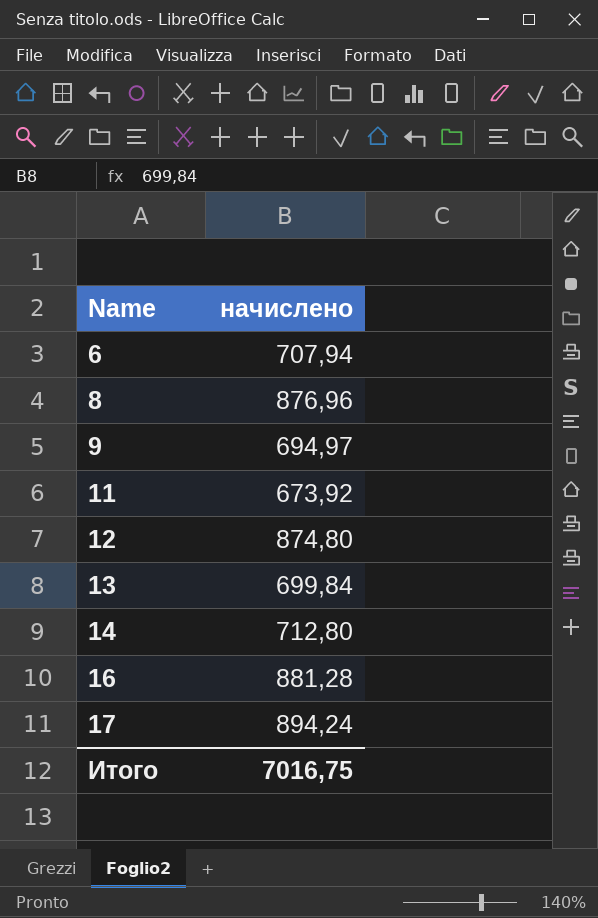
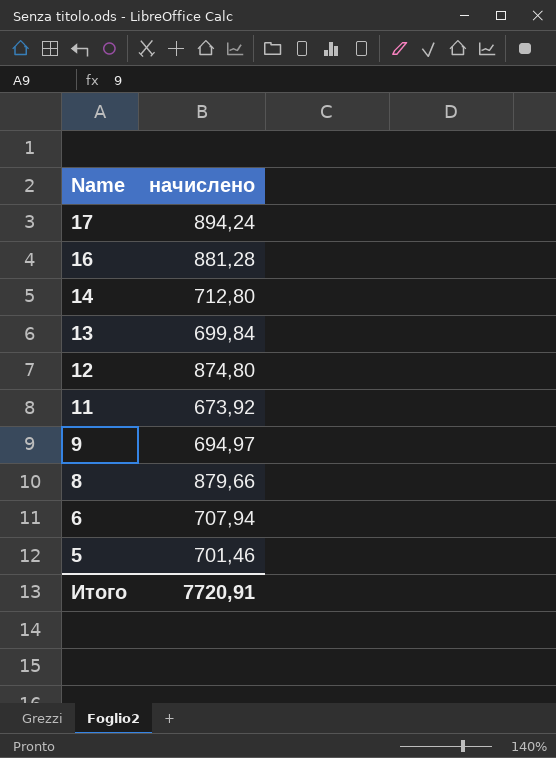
row order: Name ascending -> Name descending
8 | начислено: 876,96 -> 879,66
row 5: none -> 701,46
Итого | начислено: 7016,75 -> 7720,91

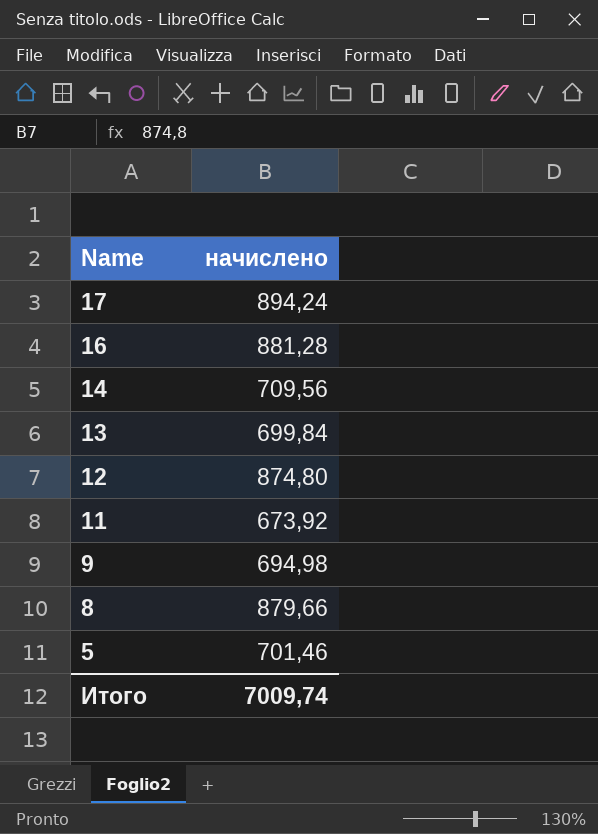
row 6: 707,94 -> none
14 | начислено: 712,80 -> 709,56
9 | начислено: 694,97 -> 694,98
Итого | начислено: 7720,91 -> 7009,74

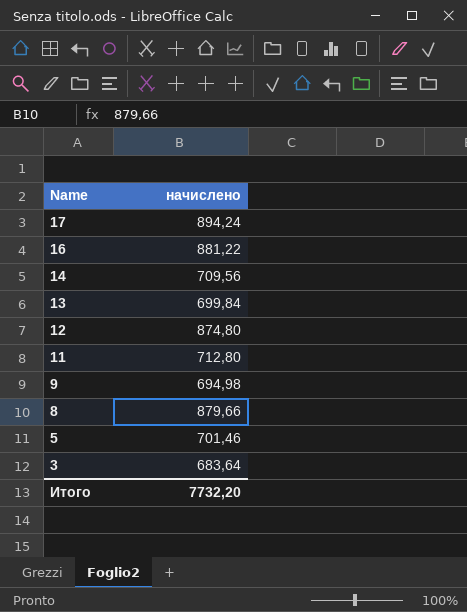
16 | начислено: 881,28 -> 881,22
11 | начислено: 673,92 -> 712,80
row 3: none -> 683,64
Итого | начислено: 7009,74 -> 7732,20

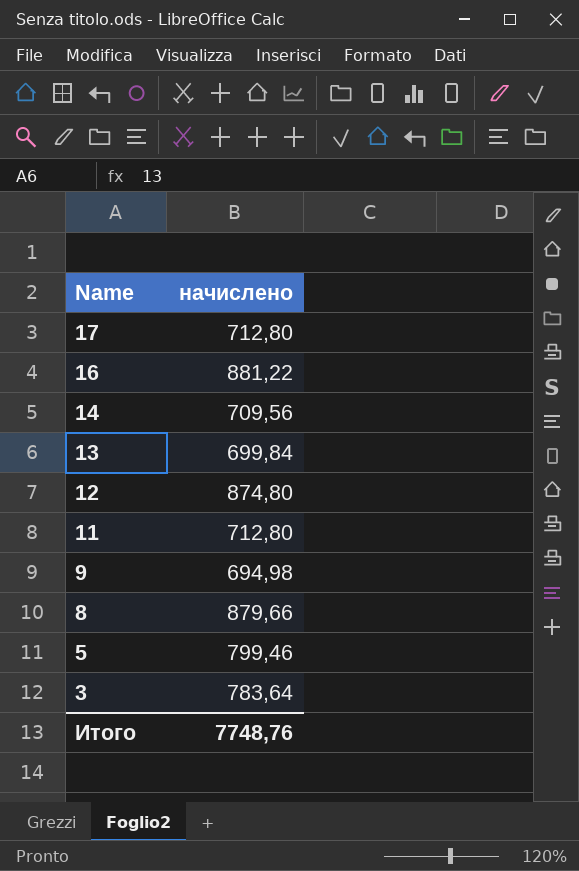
17 | начислено: 894,24 -> 712,80
5 | начислено: 701,46 -> 799,46
3 | начислено: 683,64 -> 783,64
Итого | начислено: 7732,20 -> 7748,76

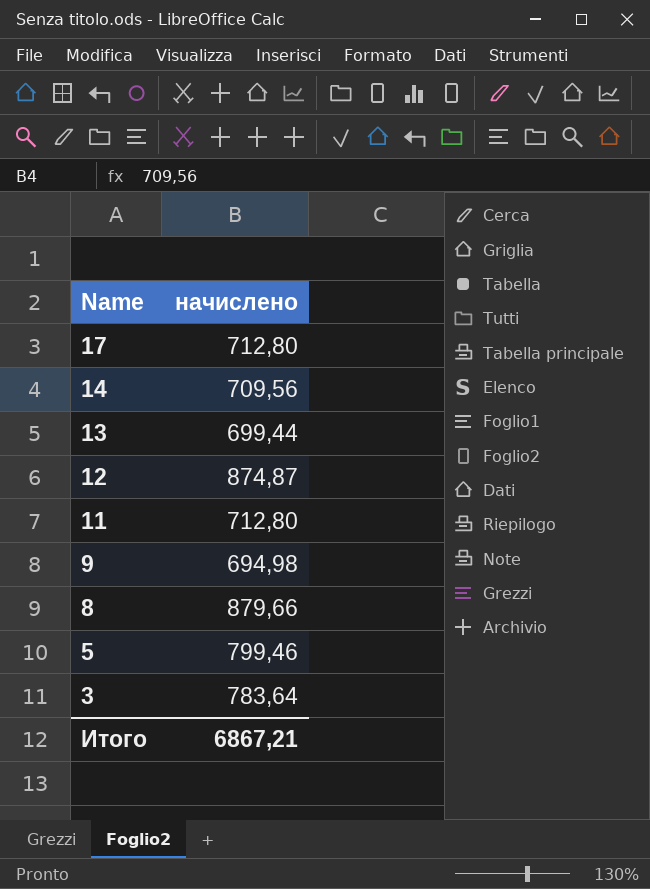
row 16: 881,22 -> none
13 | начислено: 699,84 -> 699,44
12 | начислено: 874,80 -> 874,87
Итого | начислено: 7748,76 -> 6867,21

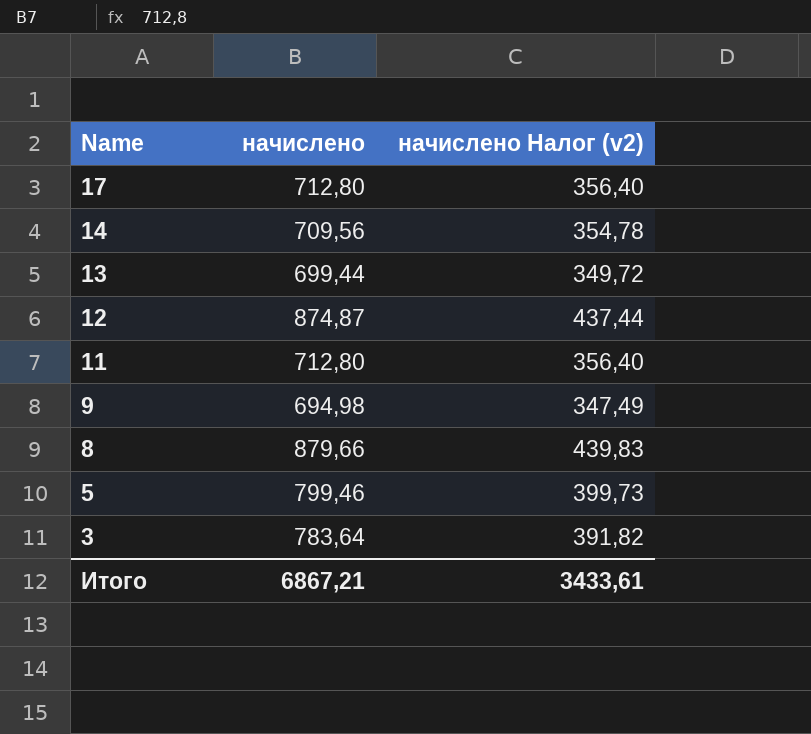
column начислено Налог (v2) | formula: none -> [начислено] * 0,5

